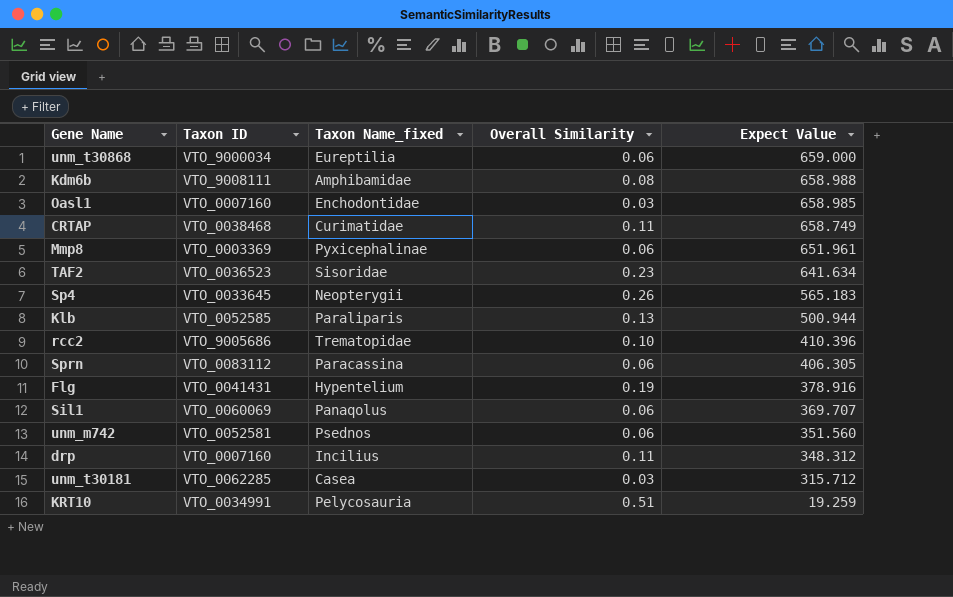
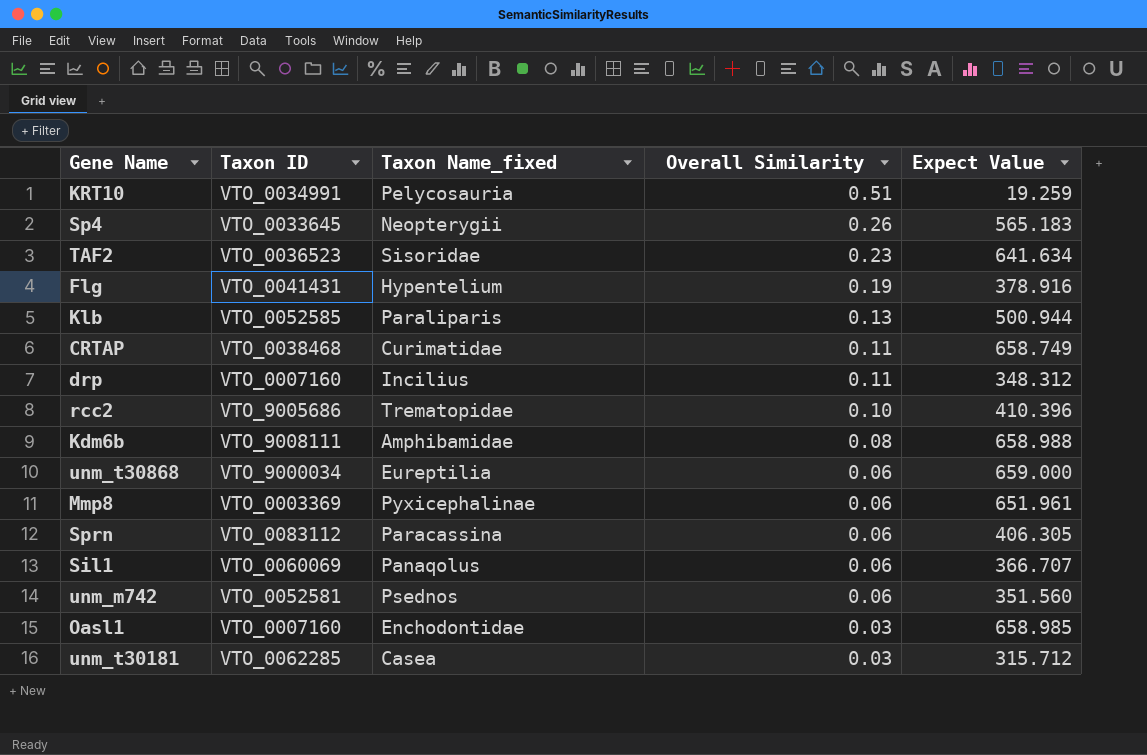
row order: Expect Value descending -> Overall Similarity descending
Sil1 | Expect Value: 369.707 -> 366.707

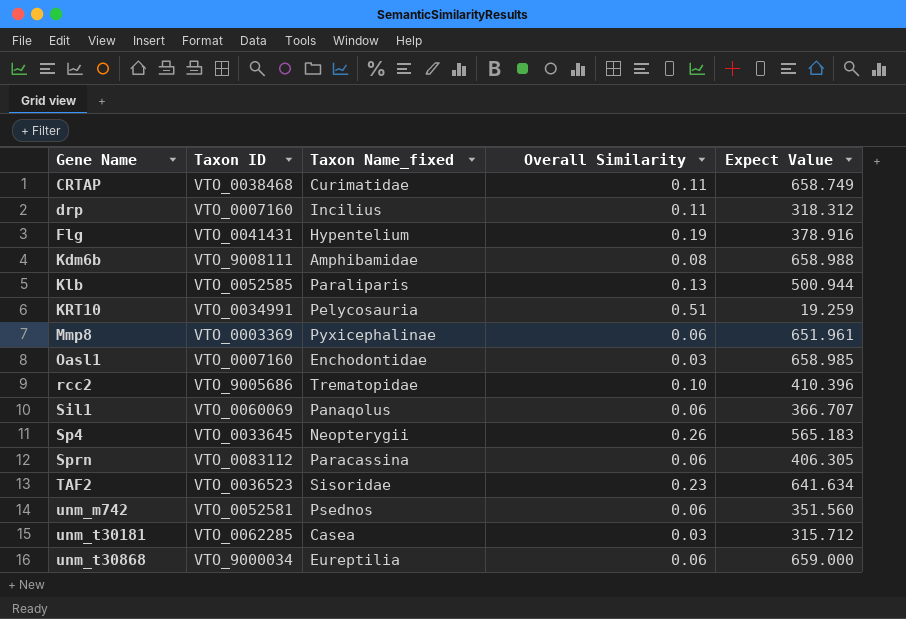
row order: Overall Similarity descending -> Gene Name ascending
drp | Expect Value: 348.312 -> 318.312

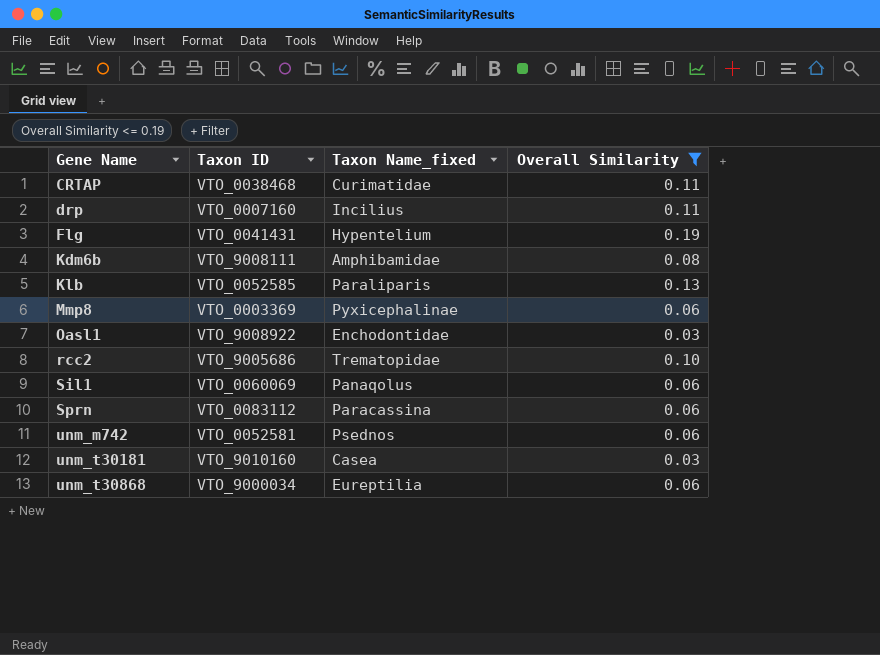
filter: none -> Overall Similarity <= 0.19
column Expect Value | position: 5 -> none
Oasl1 | Taxon ID: VTO_0007160 -> VTO_9008922
unm_t30181 | Taxon ID: VTO_0062285 -> VTO_9010160

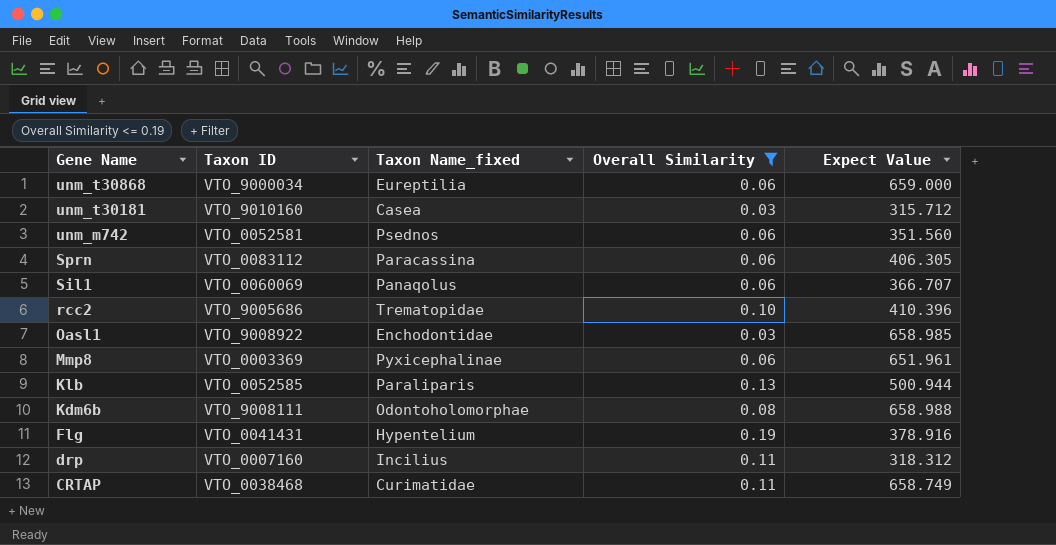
row order: Gene Name ascending -> Gene Name descending
column Expect Value | position: none -> 5
Kdm6b | Taxon Name_fixed: Amphibamidae -> Odontoholomorphae

